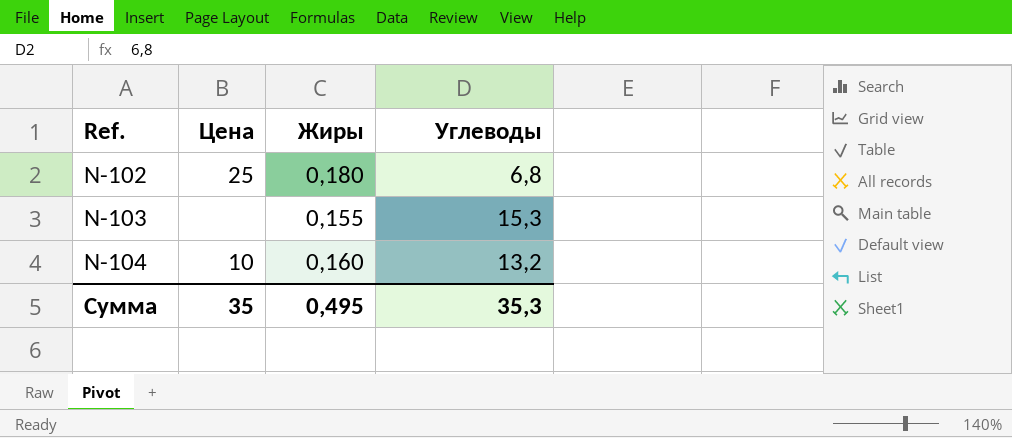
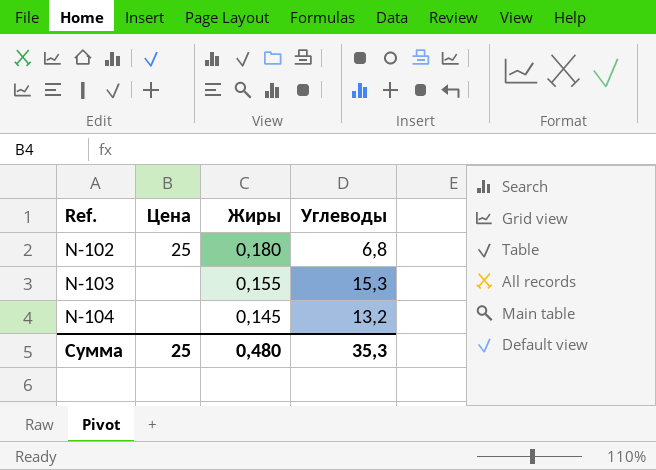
N-104 | Цена: 10 -> none
N-104 | Жиры: 0,160 -> 0,145
Сумма | Цена: 35 -> 25
Сумма | Жиры: 0,495 -> 0,480

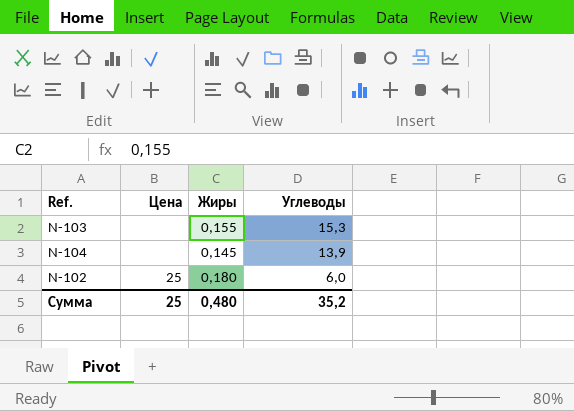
row order: Ref. ascending -> Углеводы descending
N-104 | Углеводы: 13,2 -> 13,9
N-102 | Углеводы: 6,8 -> 6,0
Сумма | Углеводы: 35,3 -> 35,2

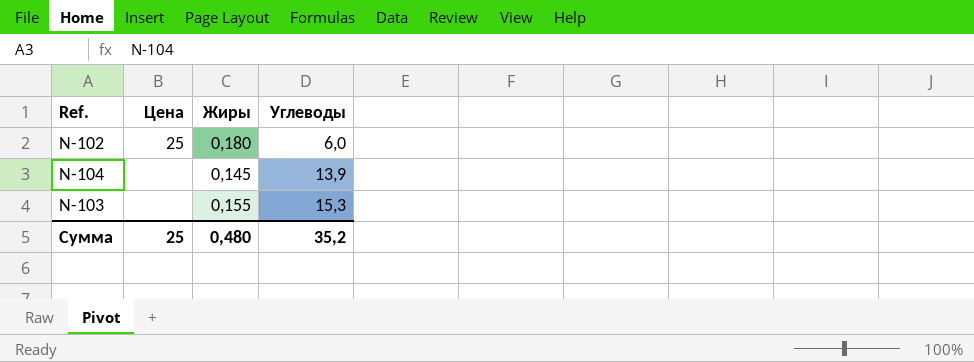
row order: Углеводы descending -> Углеводы ascending

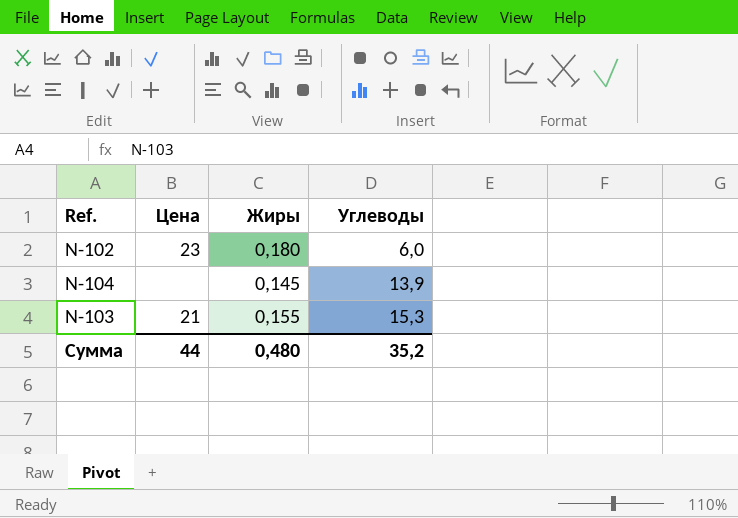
N-102 | Цена: 25 -> 23
N-103 | Цена: none -> 21
Сумма | Цена: 25 -> 44

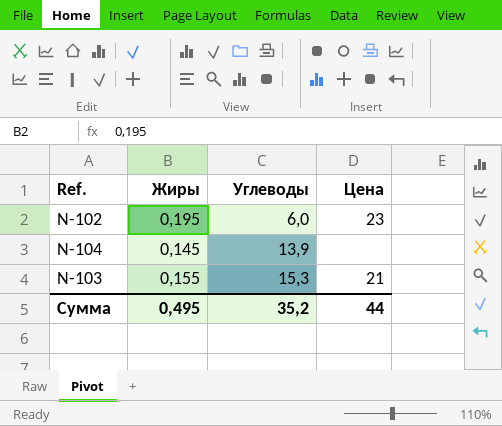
column Цена | position: 2 -> 4
N-102 | Жиры: 0,180 -> 0,195
Сумма | Жиры: 0,480 -> 0,495

